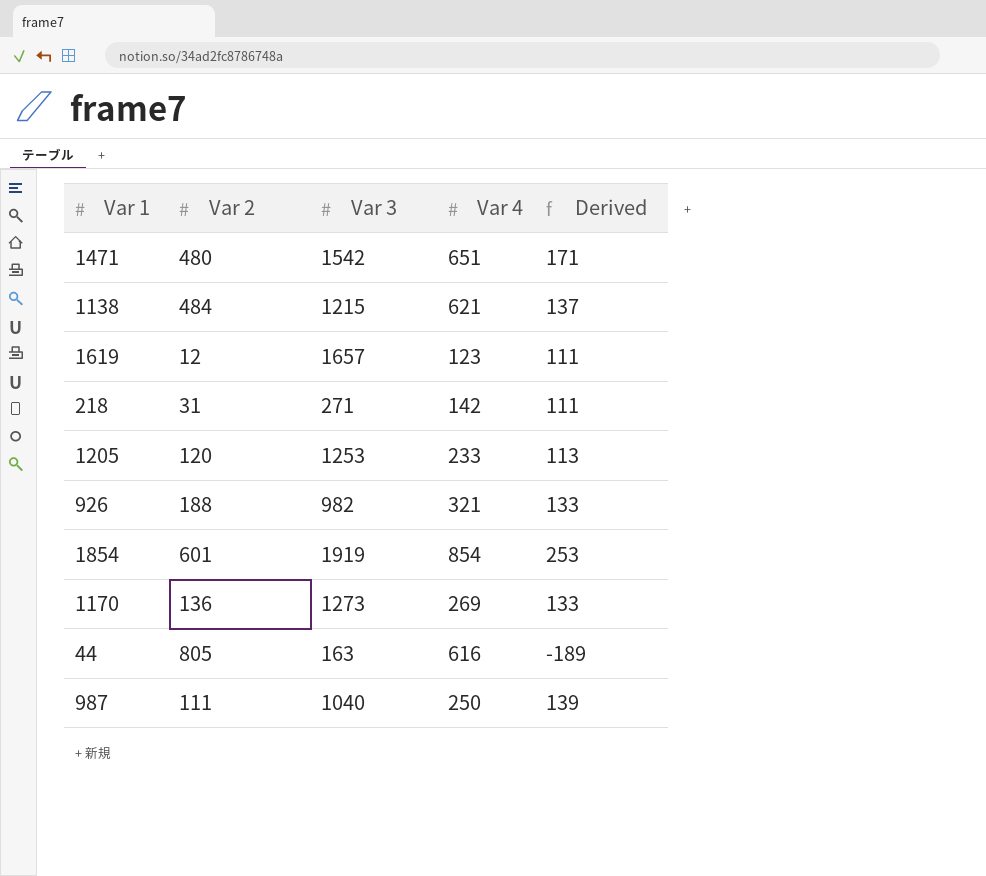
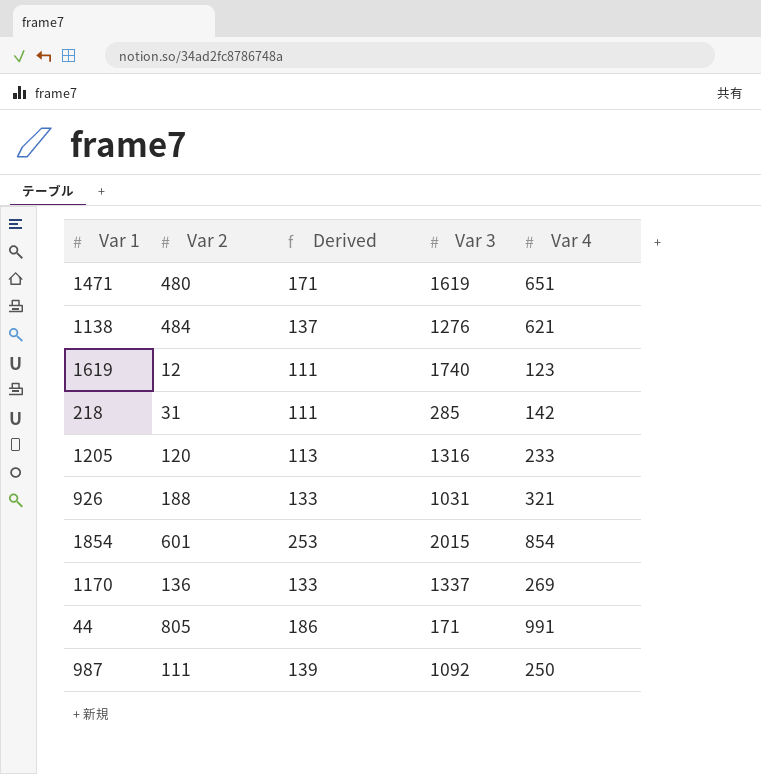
column Derived | position: 5 -> 3
1471 | Var 3: 1542 -> 1619
1138 | Var 3: 1215 -> 1276
1619 | Var 3: 1657 -> 1740
218 | Var 3: 271 -> 285
1205 | Var 3: 1253 -> 1316
926 | Var 3: 982 -> 1031
1854 | Var 3: 1919 -> 2015
1170 | Var 3: 1273 -> 1337
44 | Derived: -189 -> 186
44 | Var 3: 163 -> 171
44 | Var 4: 616 -> 991
987 | Var 3: 1040 -> 1092

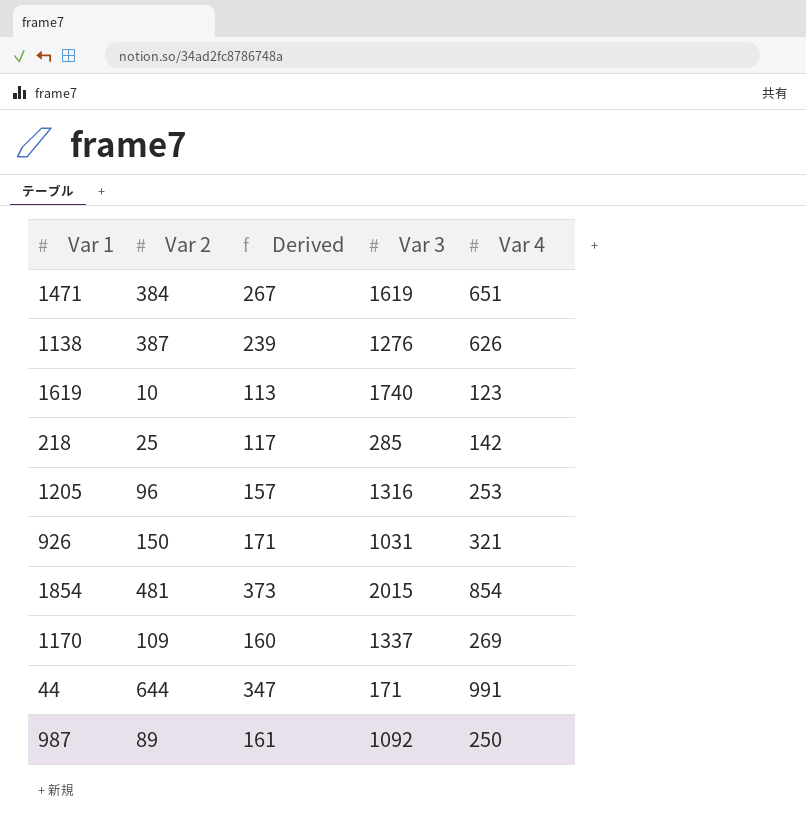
1471 | Var 2: 480 -> 384
1471 | Derived: 171 -> 267
1138 | Var 2: 484 -> 387
1138 | Derived: 137 -> 239
1138 | Var 4: 621 -> 626
1619 | Var 2: 12 -> 10
1619 | Derived: 111 -> 113
218 | Var 2: 31 -> 25
218 | Derived: 111 -> 117
1205 | Var 2: 120 -> 96
1205 | Derived: 113 -> 157
1205 | Var 4: 233 -> 253
926 | Var 2: 188 -> 150
926 | Derived: 133 -> 171
1854 | Var 2: 601 -> 481
1854 | Derived: 253 -> 373
1170 | Var 2: 136 -> 109
1170 | Derived: 133 -> 160
44 | Var 2: 805 -> 644
44 | Derived: 186 -> 347
987 | Var 2: 111 -> 89
987 | Derived: 139 -> 161

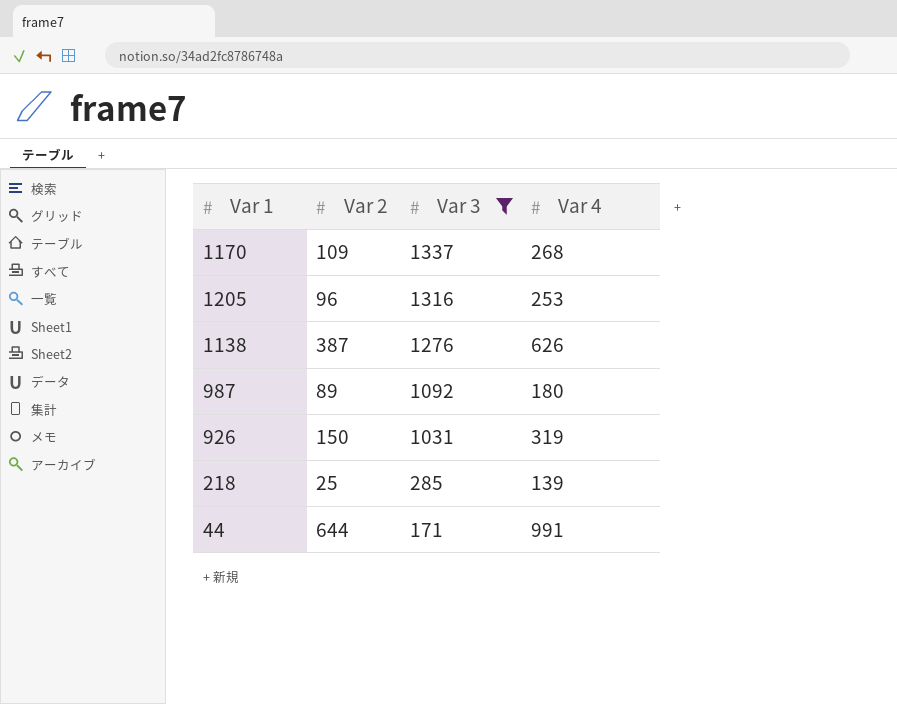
filter: none -> Var 3 <= 1337
row order: none -> Var 3 descending
column Derived | formula: [Var 4] - [Var 2] -> none
1170 | Var 4: 269 -> 268
987 | Var 4: 250 -> 180
926 | Var 4: 321 -> 319
218 | Var 4: 142 -> 139

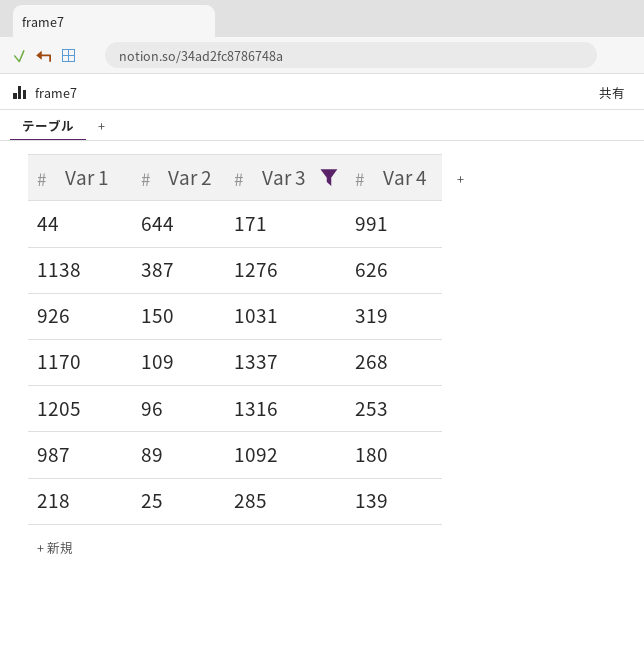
row order: Var 3 descending -> Var 2 descending

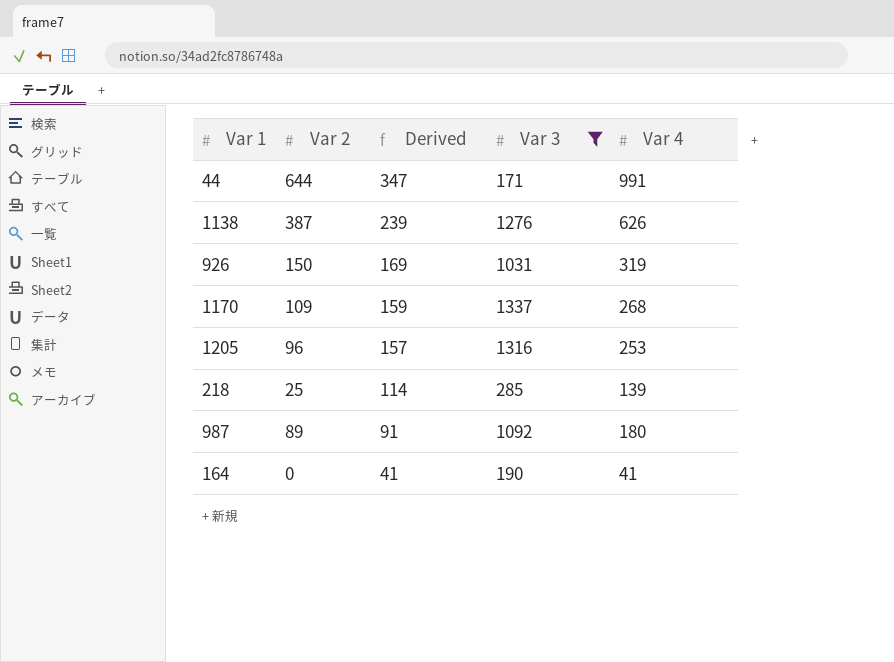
row order: Var 2 descending -> Derived descending
column Derived | formula: none -> [Var 4] - [Var 2]
row 164: none -> 0 | 41 | 190 | 41

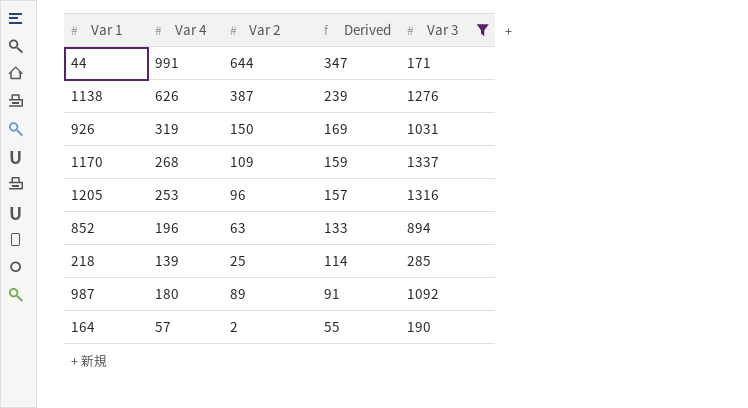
column Var 4 | position: 5 -> 2
row 852: none -> 196 | 63 | 133 | 894
164 | Var 4: 41 -> 57
164 | Var 2: 0 -> 2
164 | Derived: 41 -> 55

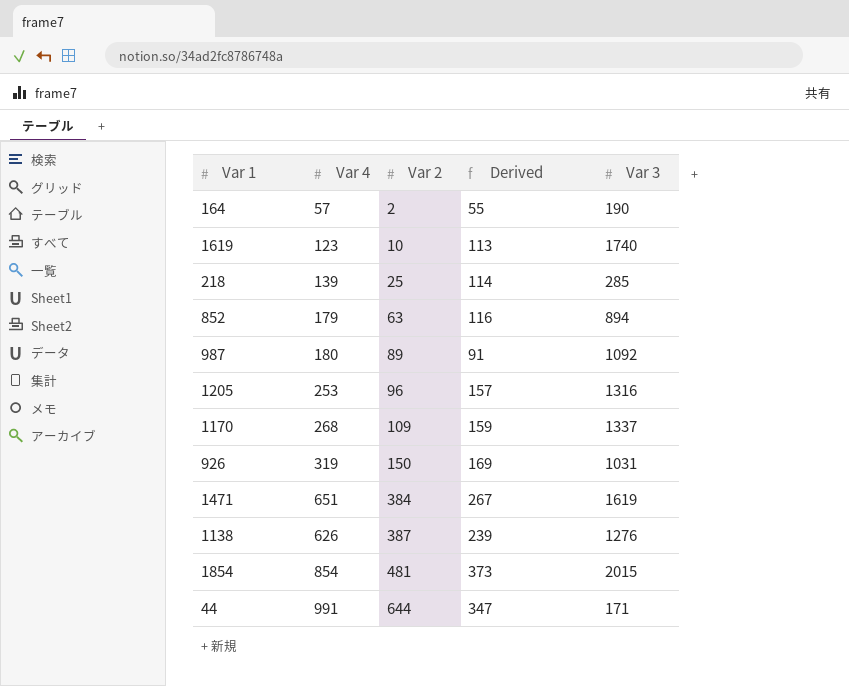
filter: Var 3 <= 1337 -> none
row order: Derived descending -> Var 2 ascending
852 | Var 4: 196 -> 179
852 | Derived: 133 -> 116

